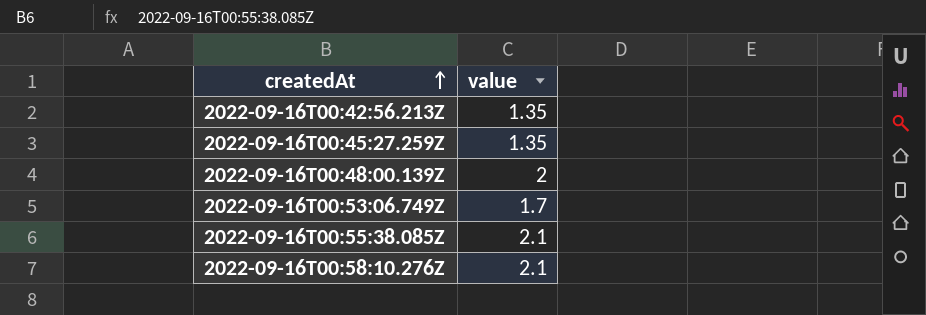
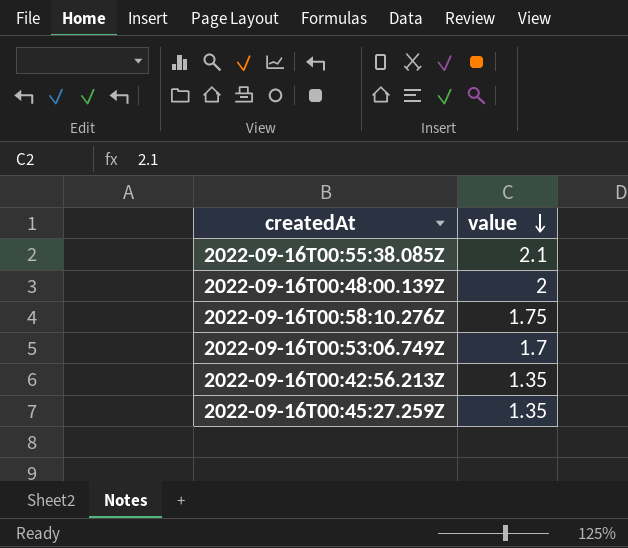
row order: createdAt ascending -> value descending
2022-09-16T00:58:10.276Z | value: 2.1 -> 1.75

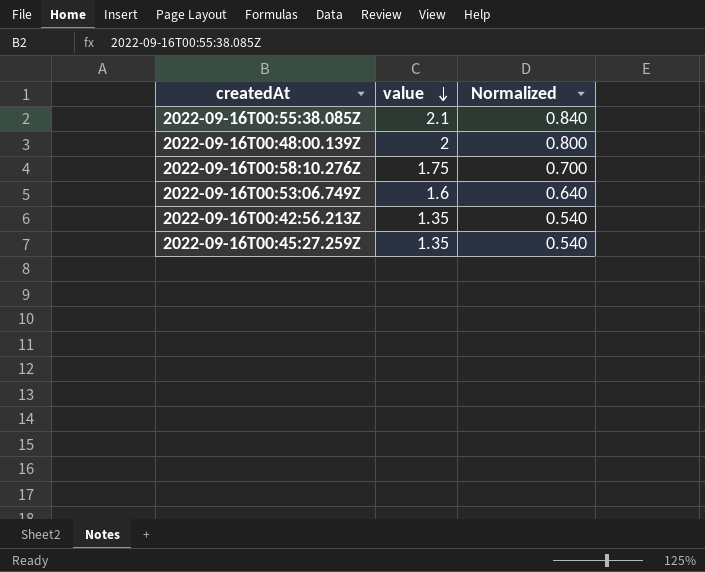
column Normalized | formula: none -> [value] * 0.4
2022-09-16T00:53:06.749Z | value: 1.7 -> 1.6

